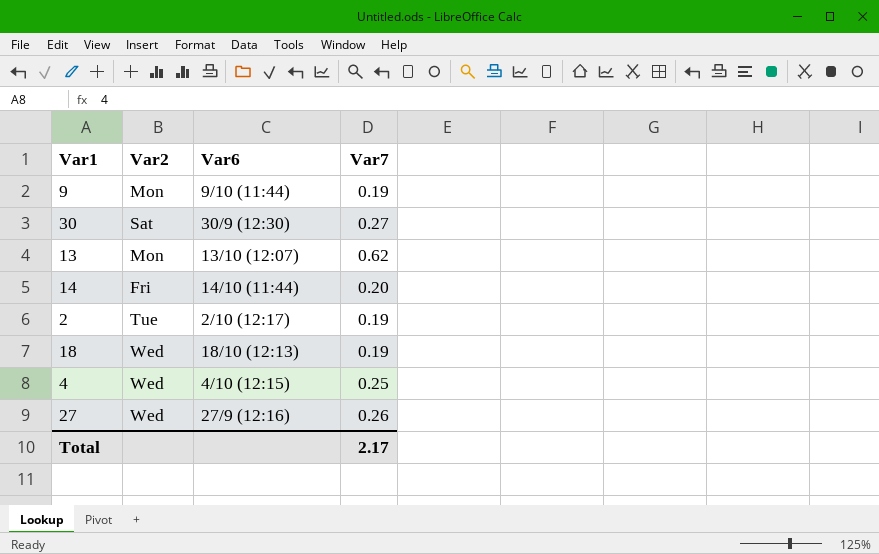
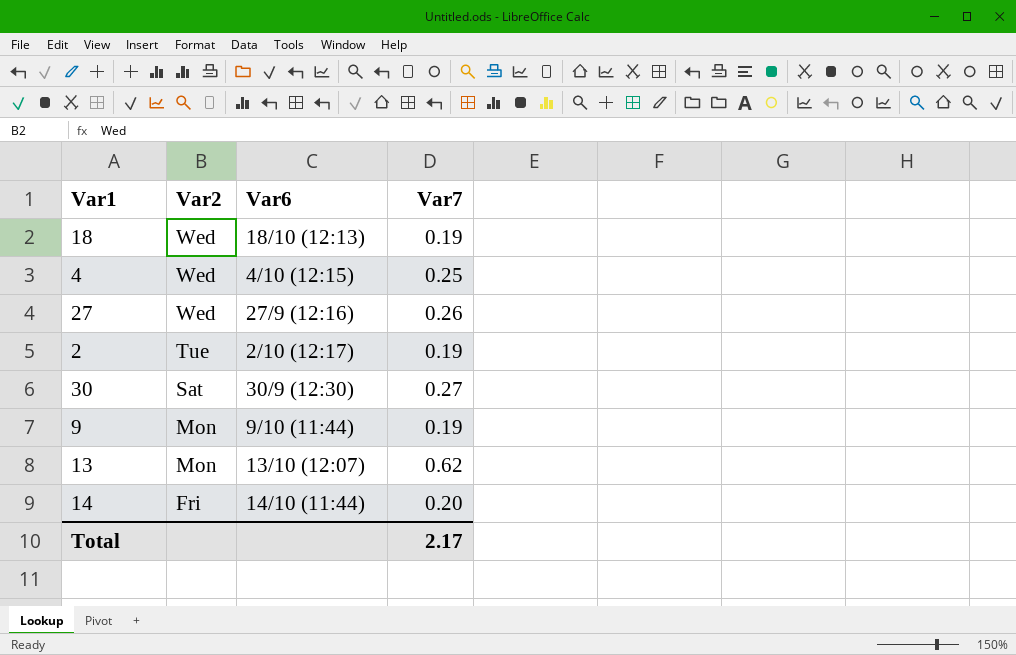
row order: none -> Var2 descending

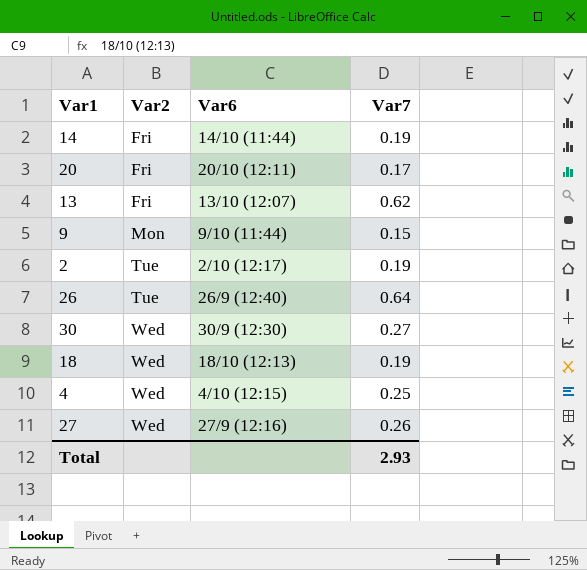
row order: Var2 descending -> Var2 ascending
14 | Var7: 0.20 -> 0.19
row 20: none -> Fri | 20/10 (12:11) | 0.17
13 | Var2: Mon -> Fri
9 | Var7: 0.19 -> 0.15
row 26: none -> Tue | 26/9 (12:40) | 0.64
30 | Var2: Sat -> Wed
Total | Var7: 2.17 -> 2.93

